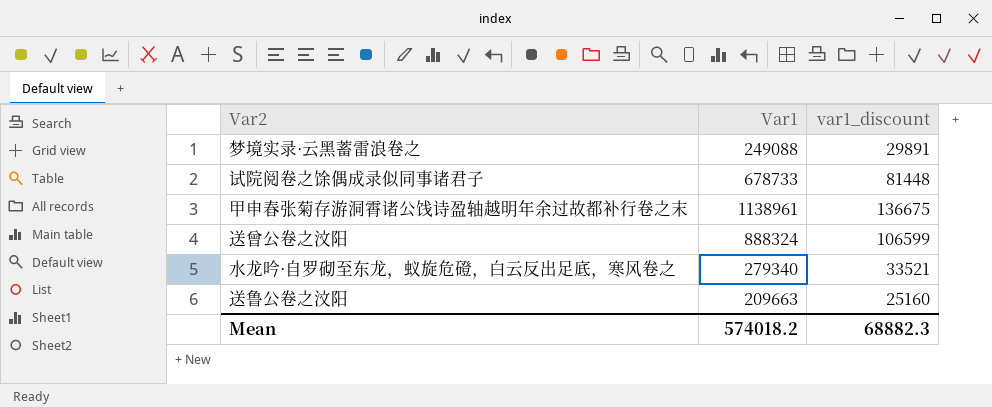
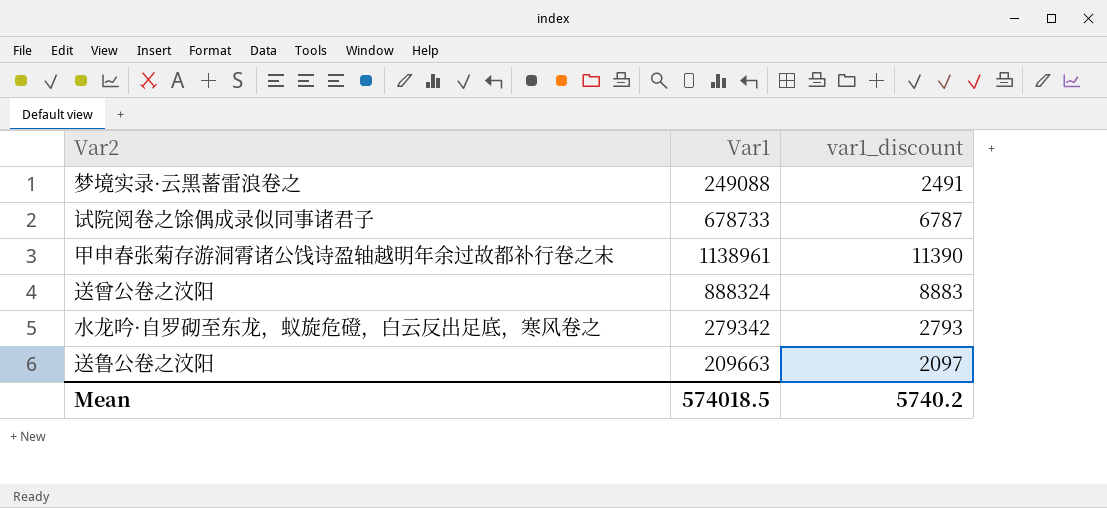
column var1_discount | formula: [Var1] * 0.12 -> [Var1] * 0.01
水龙吟·自罗砌至东龙，蚁旋危磴，白云反出足底，寒风卷之 | Var1: 279340 -> 279342
Mean | Var1: 574018.2 -> 574018.5
Mean | var1_discount: 68882.3 -> 5740.2

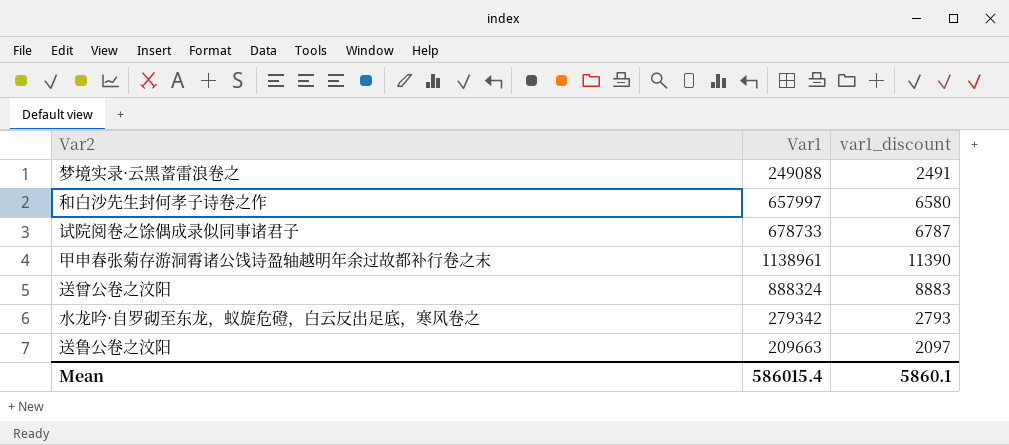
row 和白沙先生封何孝子诗卷之作: none -> 657997 | 6580
Mean | Var1: 574018.5 -> 586015.4
Mean | var1_discount: 5740.2 -> 5860.1

